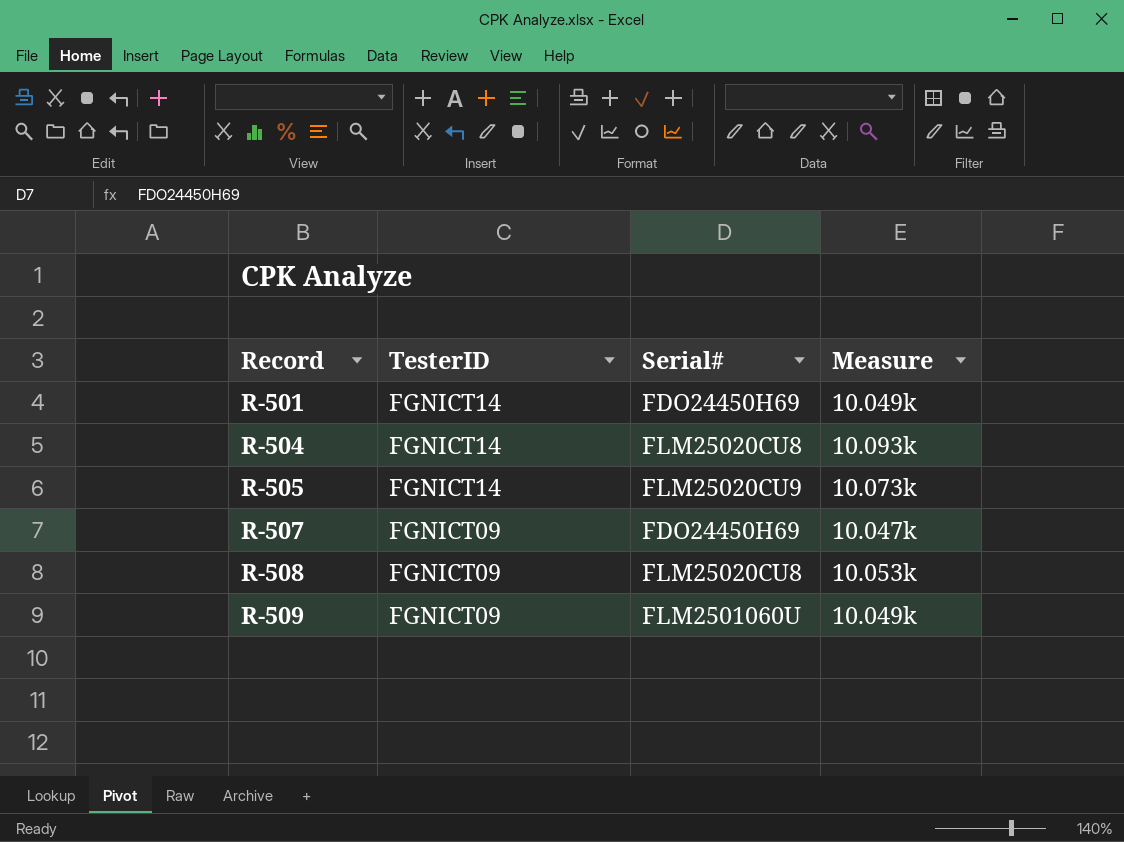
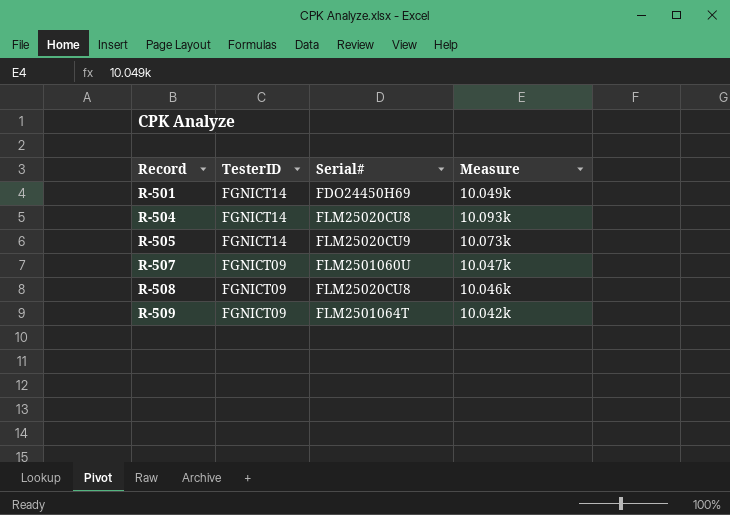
R-507 | Serial#: FDO24450H69 -> FLM2501060U
R-508 | Measure: 10.053k -> 10.046k
R-509 | Serial#: FLM2501060U -> FLM2501064T
R-509 | Measure: 10.049k -> 10.042k

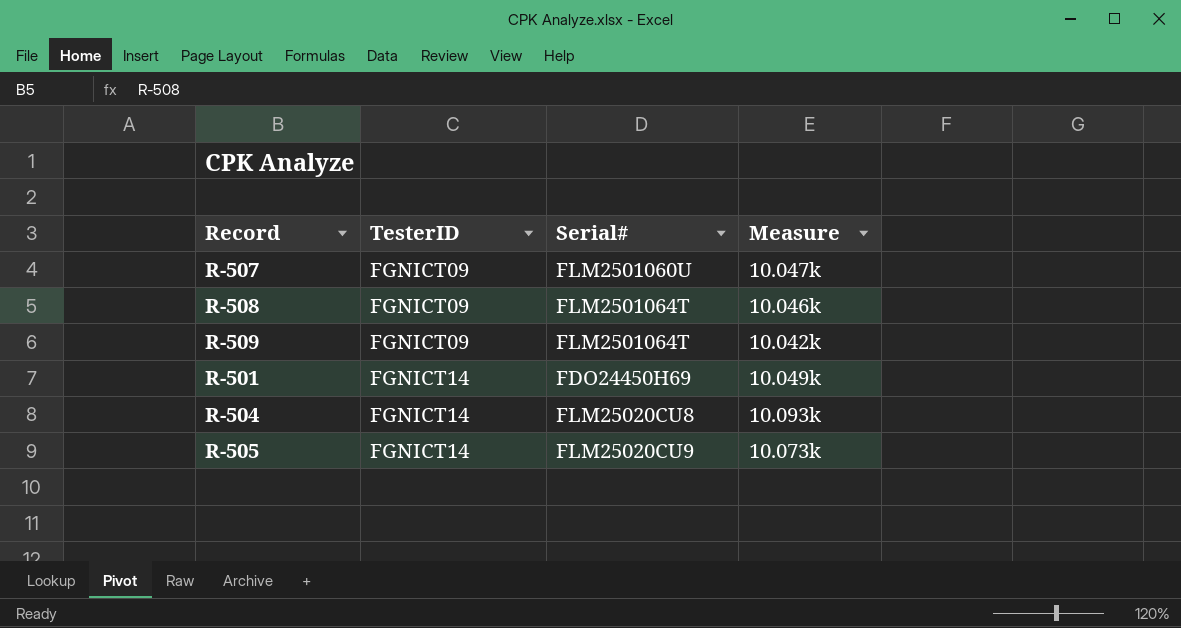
row order: Record ascending -> TesterID ascending
R-508 | Serial#: FLM25020CU8 -> FLM2501064T

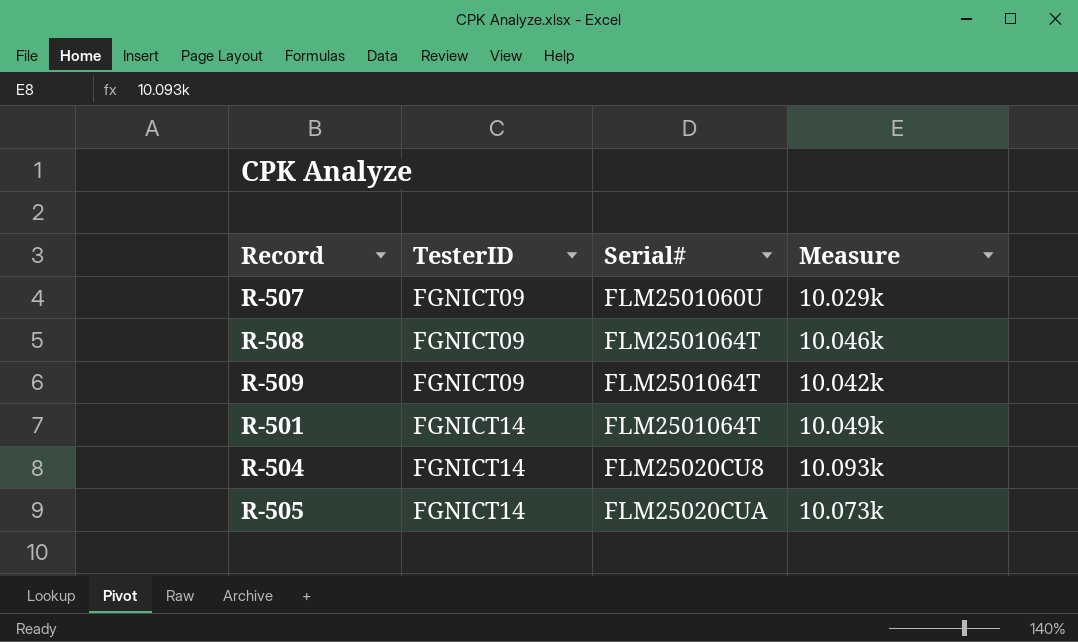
R-507 | Measure: 10.047k -> 10.029k
R-501 | Serial#: FDO24450H69 -> FLM2501064T
R-505 | Serial#: FLM25020CU9 -> FLM25020CUA

